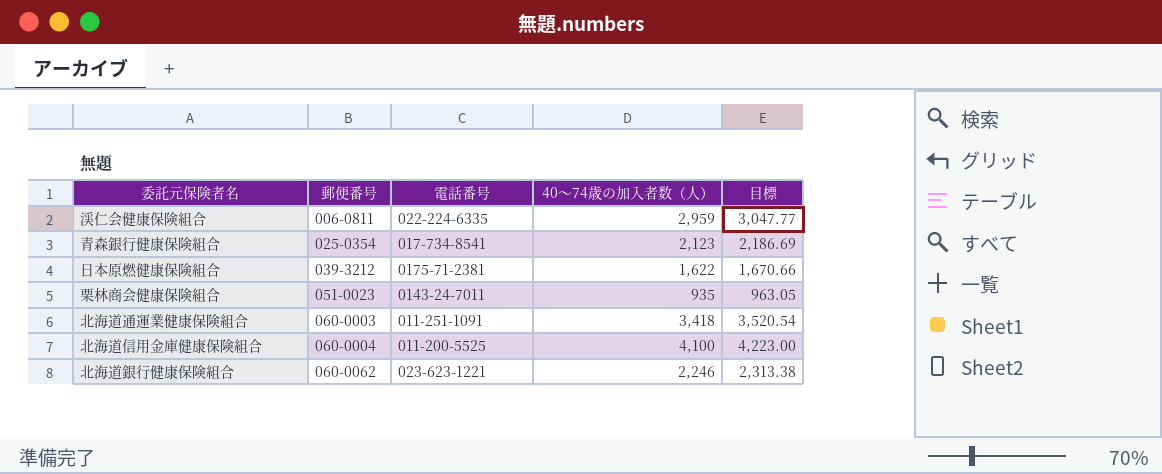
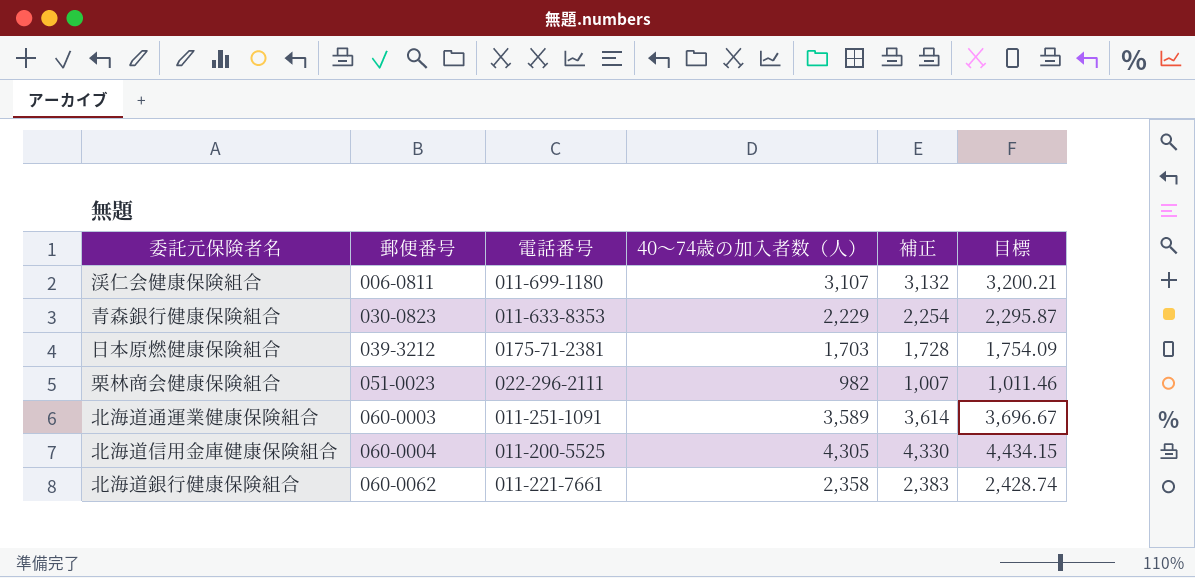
column 補正 | formula: none -> [40～74歳の加入者数（人）] + 25
渓仁会健康保険組合 | 電話番号: 022-224-6335 -> 011-699-1180
渓仁会健康保険組合 | 40～74歳の加入者数（人）: 2,959 -> 3,107
渓仁会健康保険組合 | 目標: 3,047.77 -> 3,200.21
青森銀行健康保険組合 | 郵便番号: 025-0354 -> 030-0823
青森銀行健康保険組合 | 電話番号: 017-734-8541 -> 011-633-8353
青森銀行健康保険組合 | 40～74歳の加入者数（人）: 2,123 -> 2,229
青森銀行健康保険組合 | 目標: 2,186.69 -> 2,295.87
日本原燃健康保険組合 | 40～74歳の加入者数（人）: 1,622 -> 1,703
日本原燃健康保険組合 | 目標: 1,670.66 -> 1,754.09
栗林商会健康保険組合 | 電話番号: 0143-24-7011 -> 022-296-2111
栗林商会健康保険組合 | 40～74歳の加入者数（人）: 935 -> 982
栗林商会健康保険組合 | 目標: 963.05 -> 1,011.46
北海道通運業健康保険組合 | 40～74歳の加入者数（人）: 3,418 -> 3,589
北海道通運業健康保険組合 | 目標: 3,520.54 -> 3,696.67
北海道信用金庫健康保険組合 | 40～74歳の加入者数（人）: 4,100 -> 4,305
北海道信用金庫健康保険組合 | 目標: 4,223.00 -> 4,434.15
北海道銀行健康保険組合 | 電話番号: 023-623-1221 -> 011-221-7661
北海道銀行健康保険組合 | 40～74歳の加入者数（人）: 2,246 -> 2,358
北海道銀行健康保険組合 | 目標: 2,313.38 -> 2,428.74

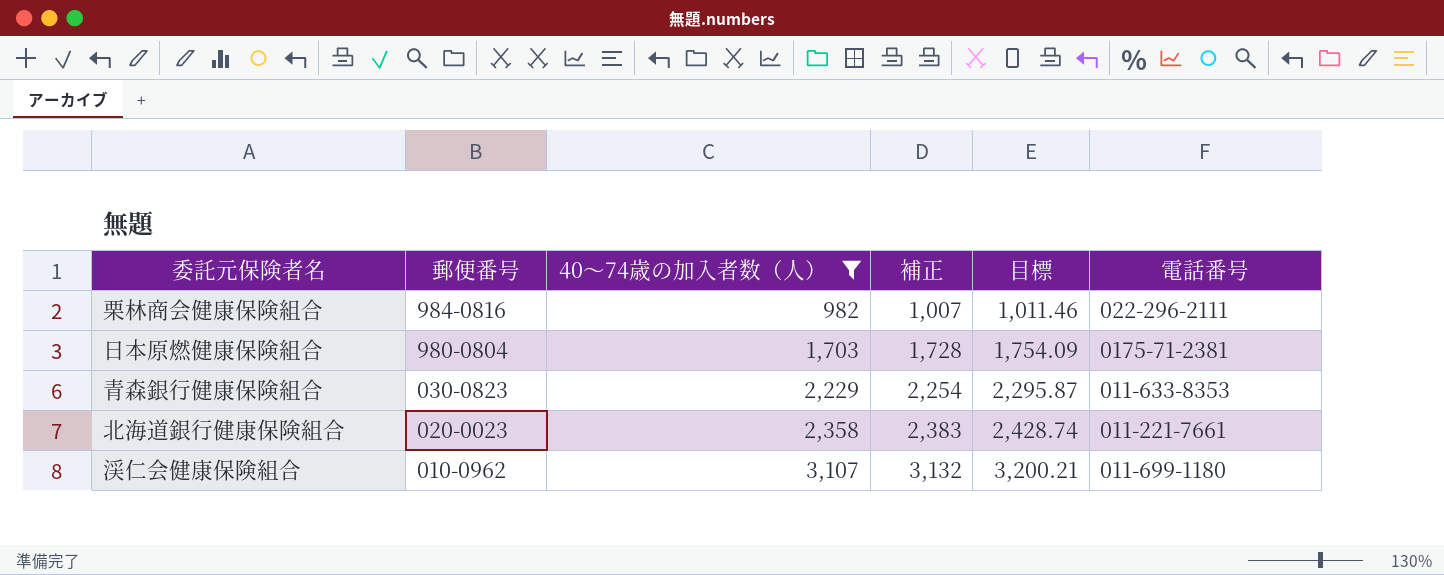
filter: none -> 40～74歳の加入者数（人） <= 3,107
row order: 郵便番号 ascending -> 郵便番号 descending
column 電話番号 | position: 3 -> 6
栗林商会健康保険組合 | 郵便番号: 051-0023 -> 984-0816
日本原燃健康保険組合 | 郵便番号: 039-3212 -> 980-0804
北海道銀行健康保険組合 | 郵便番号: 060-0062 -> 020-0023
渓仁会健康保険組合 | 郵便番号: 006-0811 -> 010-0962

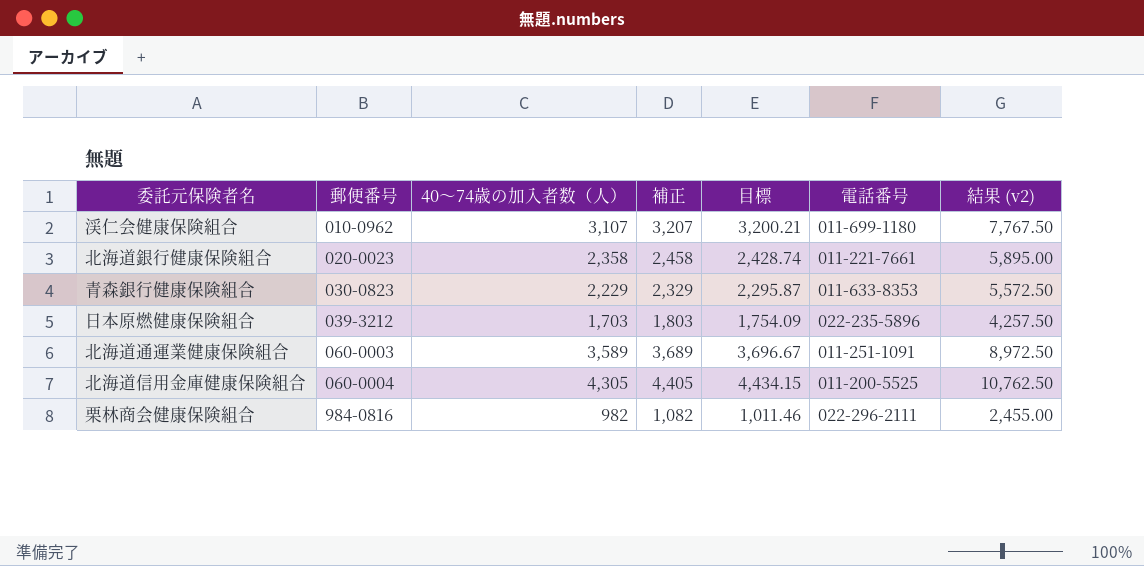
filter: 40～74歳の加入者数（人） <= 3,107 -> none
row order: 郵便番号 descending -> 郵便番号 ascending
column 補正 | formula: [40～74歳の加入者数（人）] + 25 -> [40～74歳の加入者数（人）] + 100
column 結果 (v2) | formula: none -> [40～74歳の加入者数（人）] * 2.5
日本原燃健康保険組合 | 郵便番号: 980-0804 -> 039-3212
日本原燃健康保険組合 | 電話番号: 0175-71-2381 -> 022-235-5896

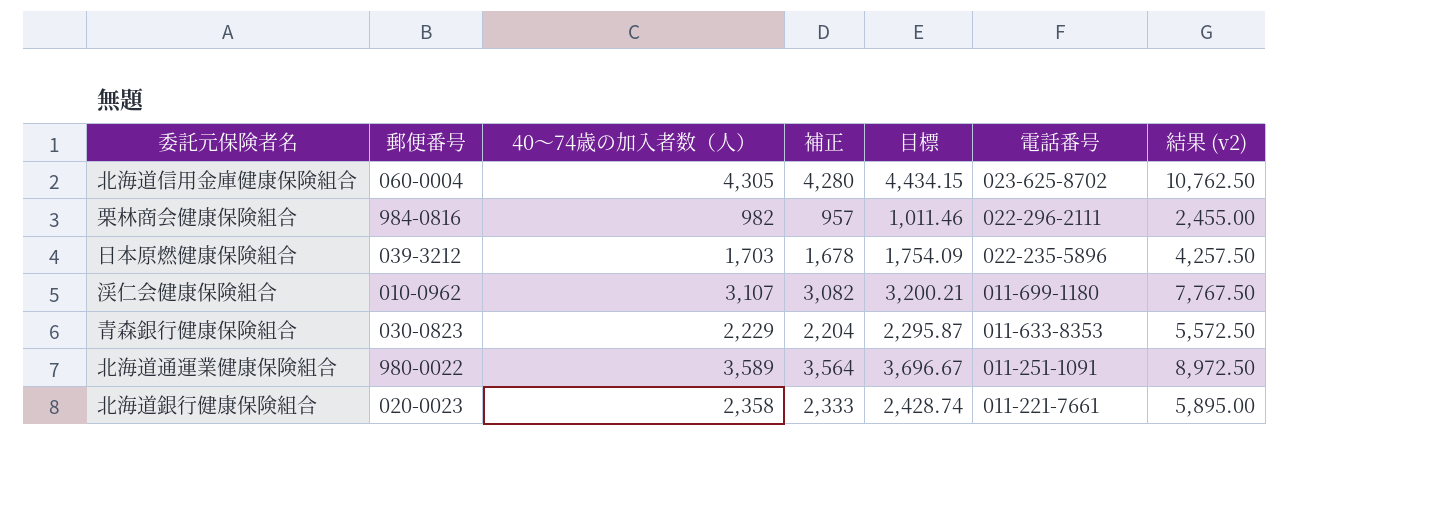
row order: 郵便番号 ascending -> 電話番号 descending
column 補正 | formula: [40～74歳の加入者数（人）] + 100 -> [40～74歳の加入者数（人）] - 25
北海道信用金庫健康保険組合 | 電話番号: 011-200-5525 -> 023-625-8702
北海道通運業健康保険組合 | 郵便番号: 060-0003 -> 980-0022

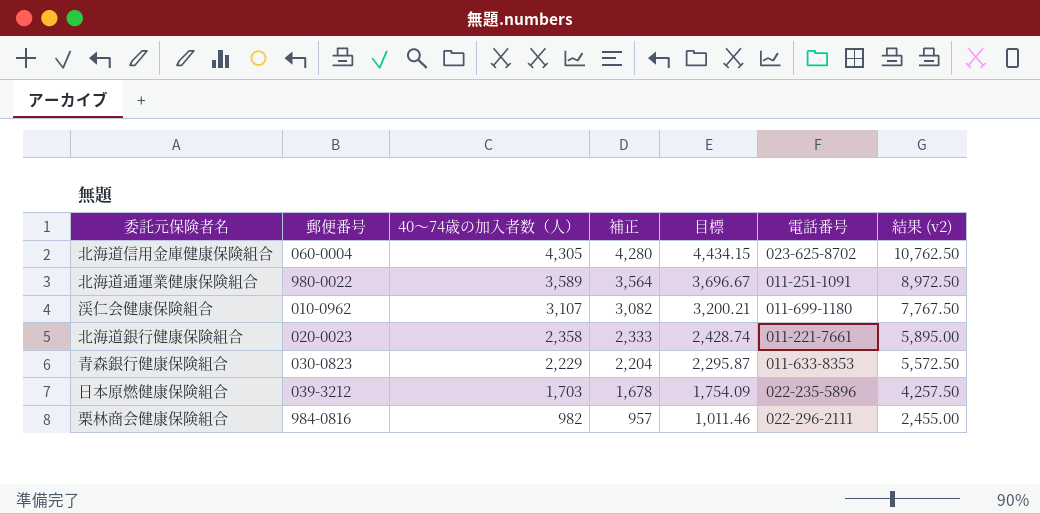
row order: 電話番号 descending -> 40～74歳の加入者数（人） descending

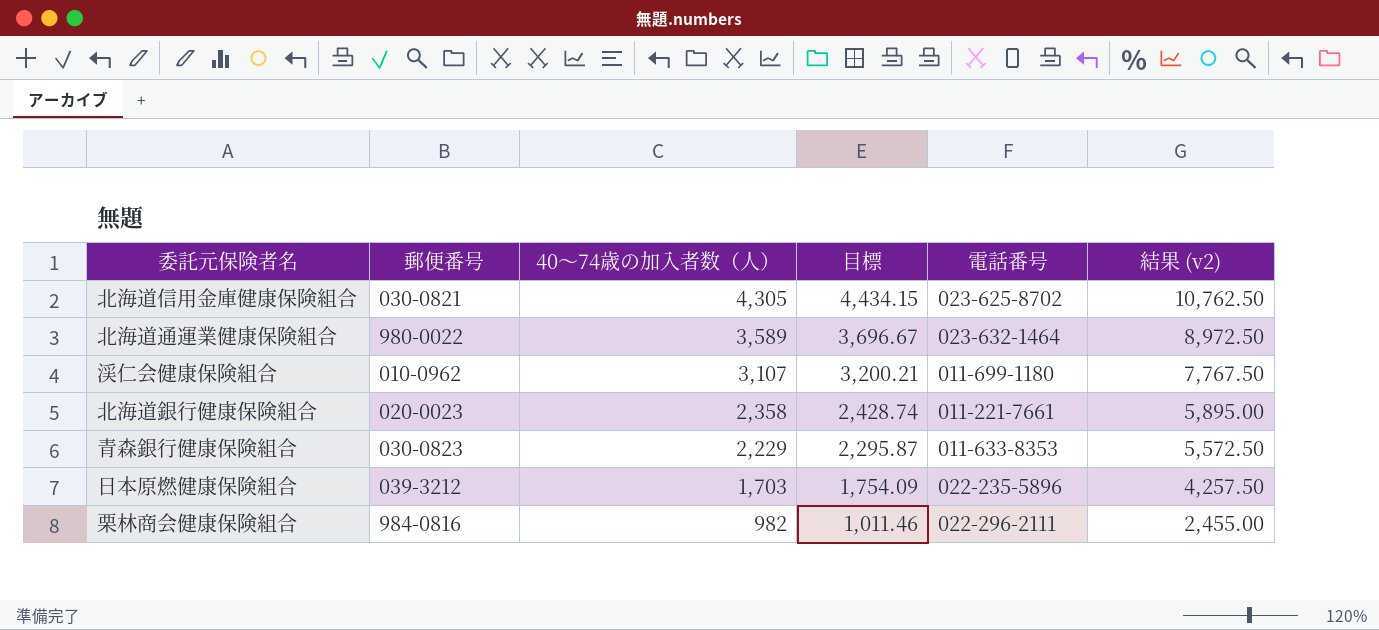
column 補正 | formula: [40～74歳の加入者数（人）] - 25 -> none
北海道信用金庫健康保険組合 | 郵便番号: 060-0004 -> 030-0821
北海道通運業健康保険組合 | 電話番号: 011-251-1091 -> 023-632-1464

